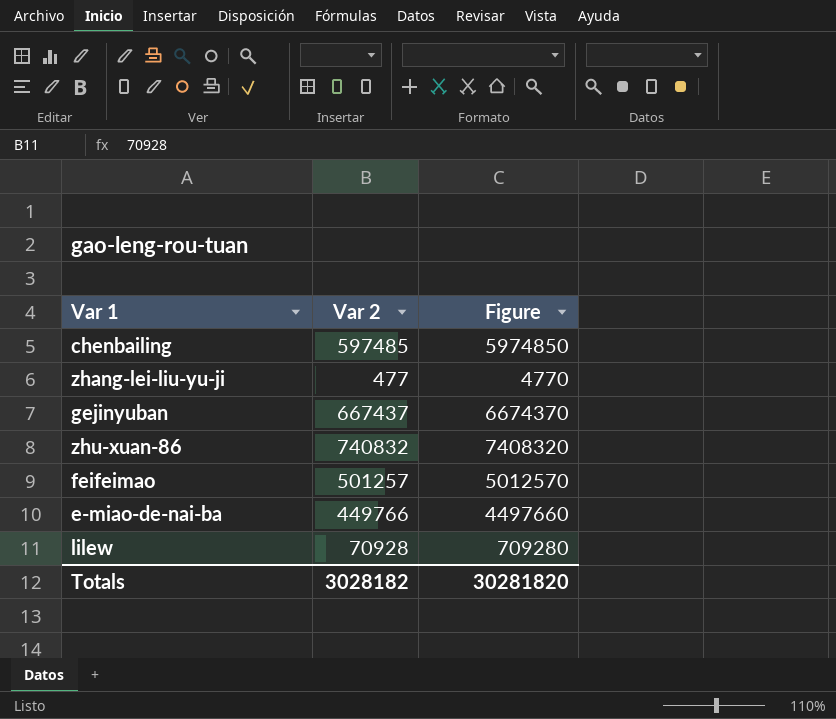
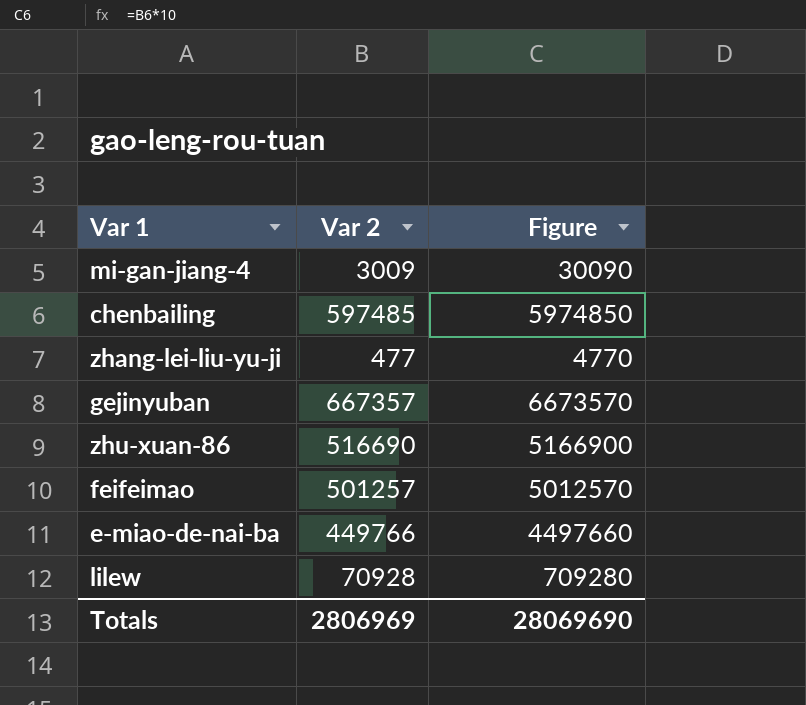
row mi-gan-jiang-4: none -> 3009 | 30090
gejinyuban | Var 2: 667437 -> 667357
gejinyuban | Figure: 6674370 -> 6673570
zhu-xuan-86 | Var 2: 740832 -> 516690
zhu-xuan-86 | Figure: 7408320 -> 5166900
Totals | Var 2: 3028182 -> 2806969
Totals | Figure: 30281820 -> 28069690

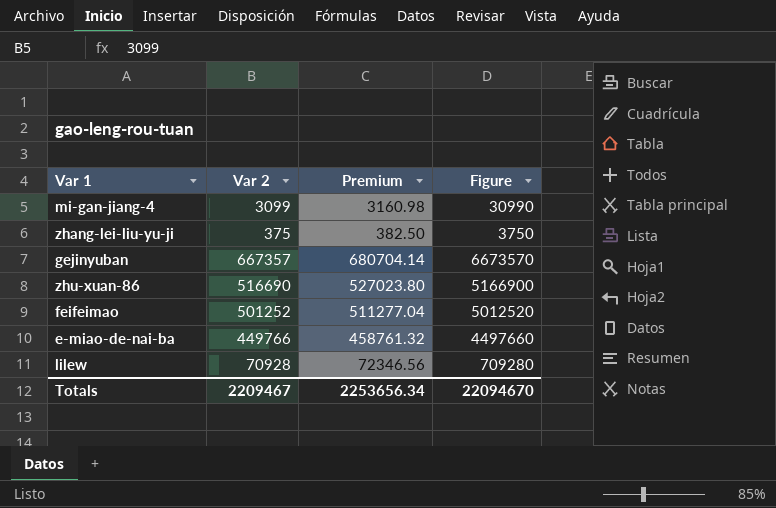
column Premium | formula: none -> [Var 2] * 1.02
row chenbailing: 597485 | 5974850 -> none
mi-gan-jiang-4 | Var 2: 3009 -> 3099
mi-gan-jiang-4 | Figure: 30090 -> 30990
zhang-lei-liu-yu-ji | Var 2: 477 -> 375
zhang-lei-liu-yu-ji | Figure: 4770 -> 3750
feifeimao | Var 2: 501257 -> 501252
feifeimao | Figure: 5012570 -> 5012520
Totals | Var 2: 2806969 -> 2209467
Totals | Figure: 28069690 -> 22094670

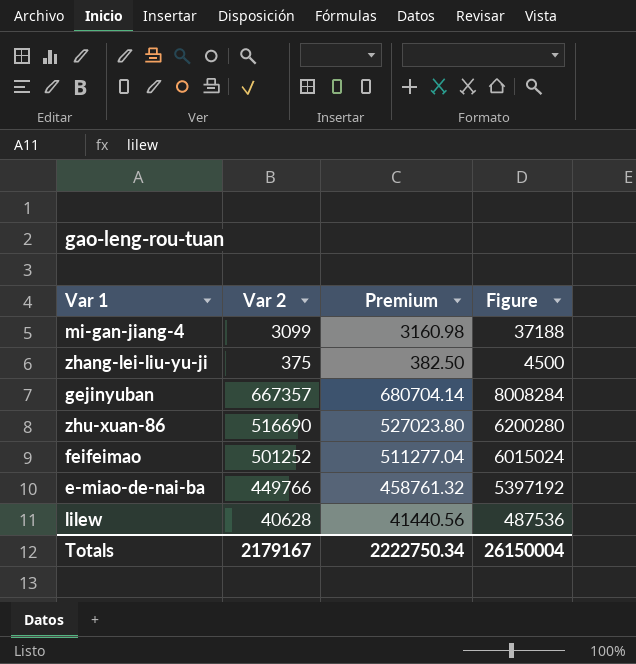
column Figure | formula: [Var 2] * 10 -> [Var 2] * 12
lilew | Var 2: 70928 -> 40628
lilew | Premium: 72346.56 -> 41440.56
Totals | Var 2: 2209467 -> 2179167
Totals | Premium: 2253656.34 -> 2222750.34
Totals | Figure: 22094670 -> 26150004

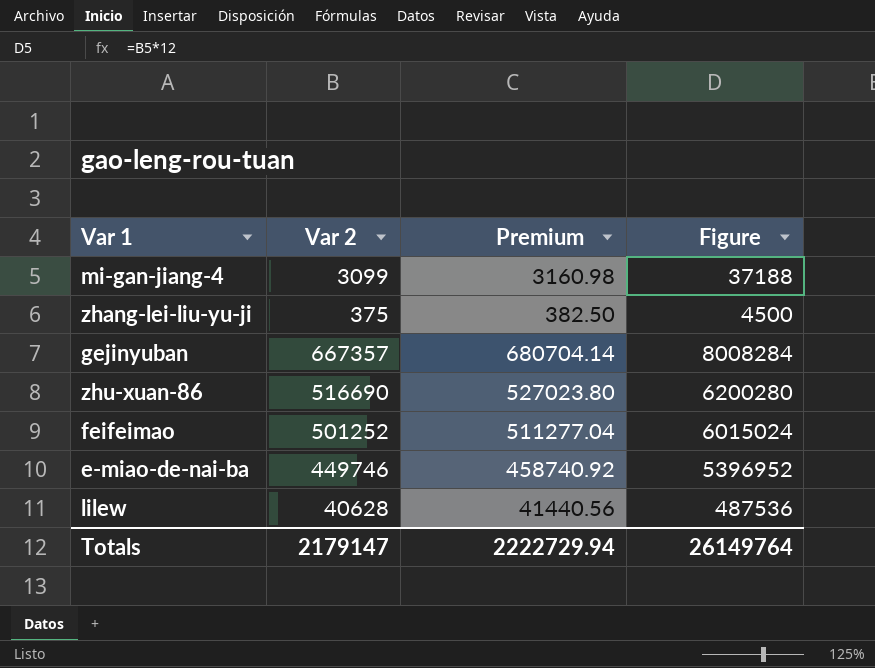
e-miao-de-nai-ba | Var 2: 449766 -> 449746
e-miao-de-nai-ba | Premium: 458761.32 -> 458740.92
e-miao-de-nai-ba | Figure: 5397192 -> 5396952
Totals | Var 2: 2179167 -> 2179147
Totals | Premium: 2222750.34 -> 2222729.94
Totals | Figure: 26150004 -> 26149764

